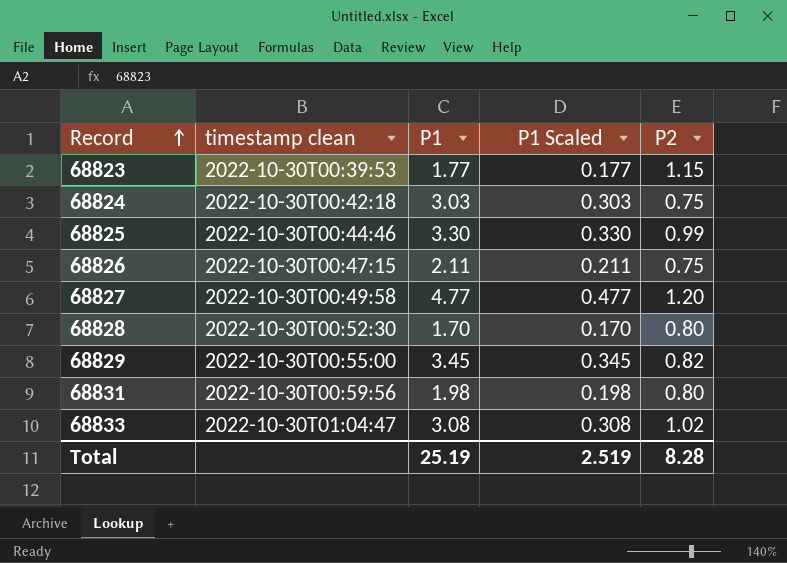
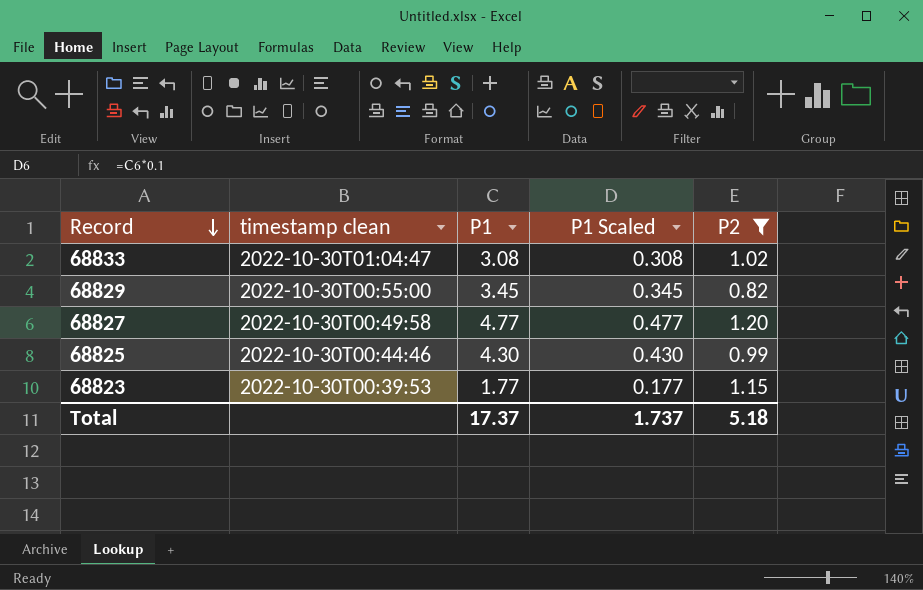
filter: none -> P2 >= 0.82
row order: Record ascending -> Record descending
68825 | P1: 3.30 -> 4.30
68825 | P1 Scaled: 0.330 -> 0.430
Total | P1: 25.19 -> 17.37
Total | P1 Scaled: 2.519 -> 1.737
Total | P2: 8.28 -> 5.18

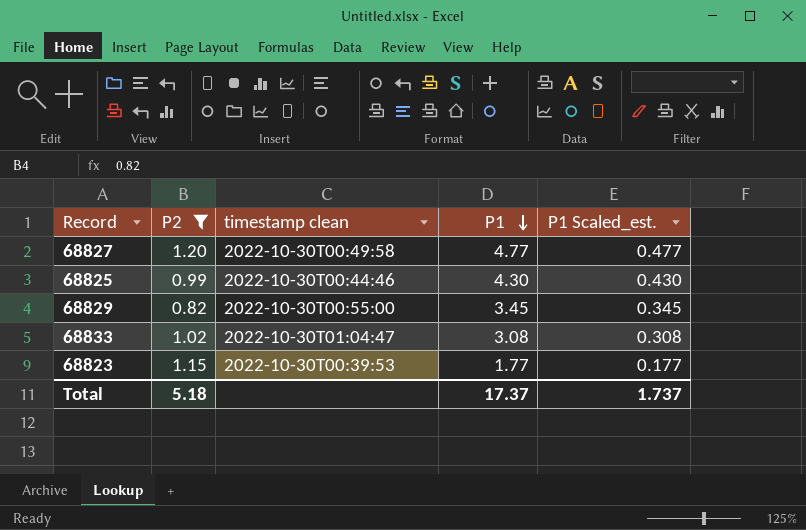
row order: Record descending -> P1 descending
column P2 | position: 5 -> 2
column name: P1 Scaled -> P1 Scaled_est.

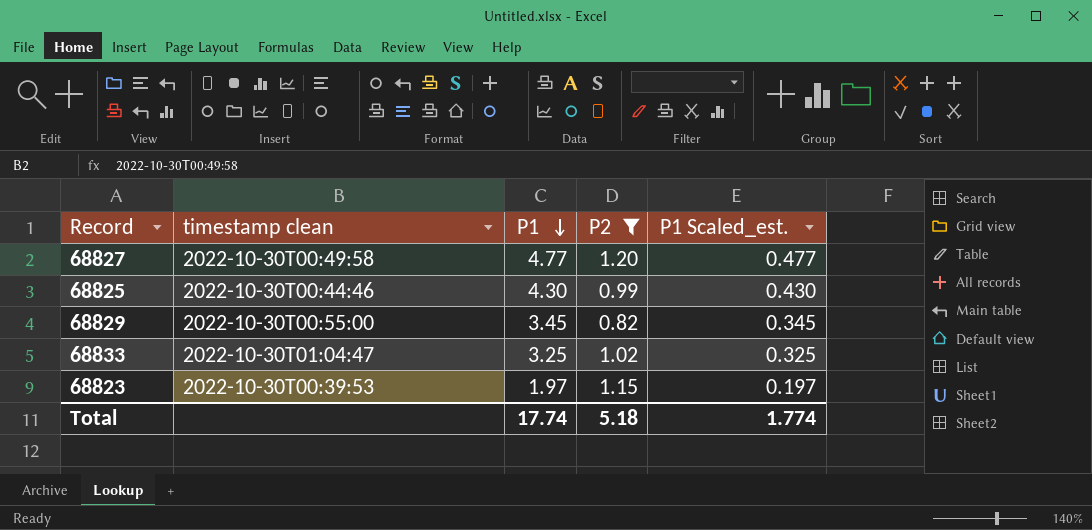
column P2 | position: 2 -> 4
68833 | P1: 3.08 -> 3.25
68833 | P1 Scaled_est.: 0.308 -> 0.325
68823 | P1: 1.77 -> 1.97
68823 | P1 Scaled_est.: 0.177 -> 0.197
Total | P1: 17.37 -> 17.74
Total | P1 Scaled_est.: 1.737 -> 1.774

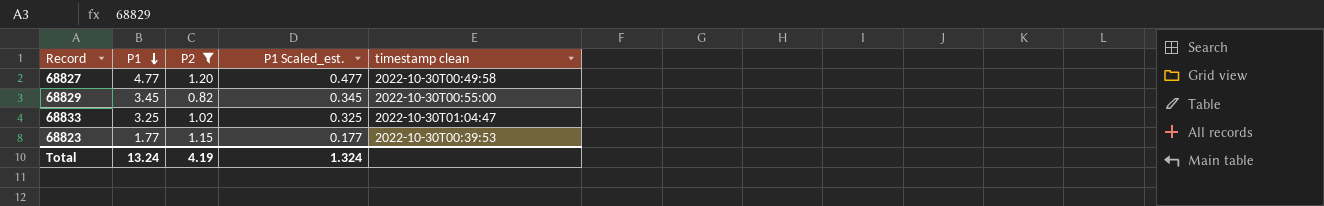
column timestamp clean | position: 2 -> 5
row 68825: 2022-10-30T00:44:46 | 4.30 | 0.99 | 0.430 -> none
68823 | P1: 1.97 -> 1.77
68823 | P1 Scaled_est.: 0.197 -> 0.177
Total | P1: 17.74 -> 13.24
Total | P2: 5.18 -> 4.19
Total | P1 Scaled_est.: 1.774 -> 1.324

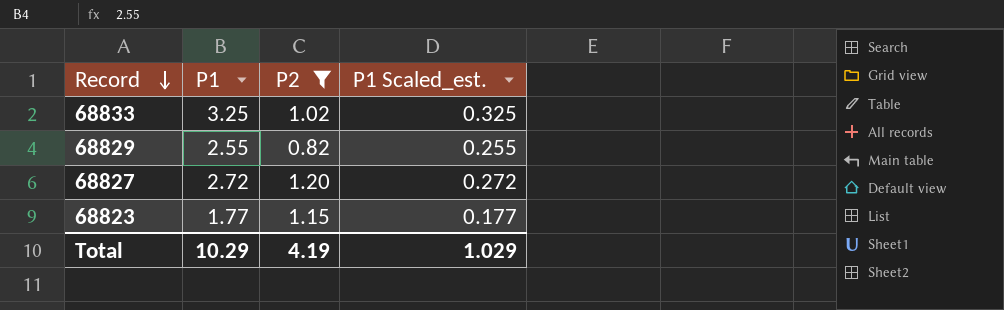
row order: P1 descending -> Record descending
column timestamp clean | position: 5 -> none
68829 | P1: 3.45 -> 2.55
68829 | P1 Scaled_est.: 0.345 -> 0.255
68827 | P1: 4.77 -> 2.72
68827 | P1 Scaled_est.: 0.477 -> 0.272
Total | P1: 13.24 -> 10.29
Total | P1 Scaled_est.: 1.324 -> 1.029

